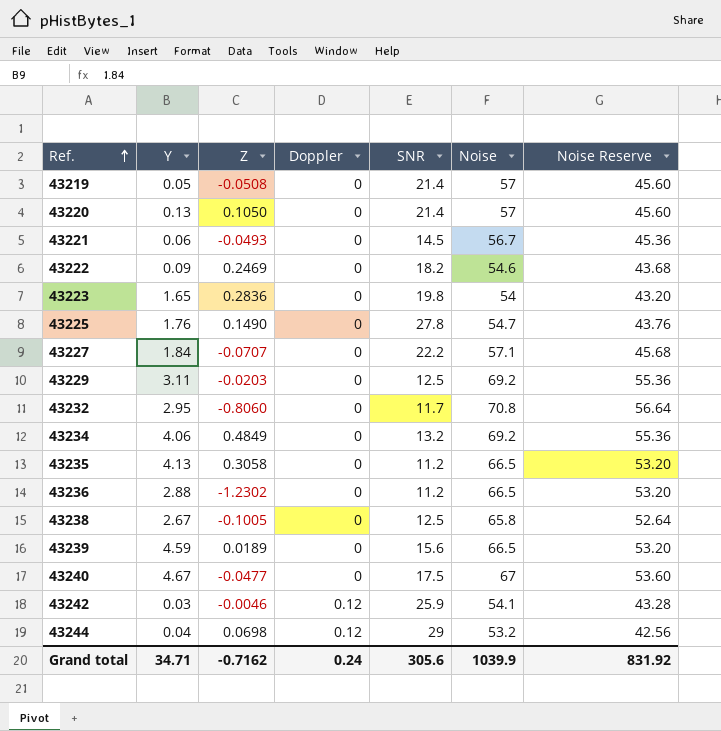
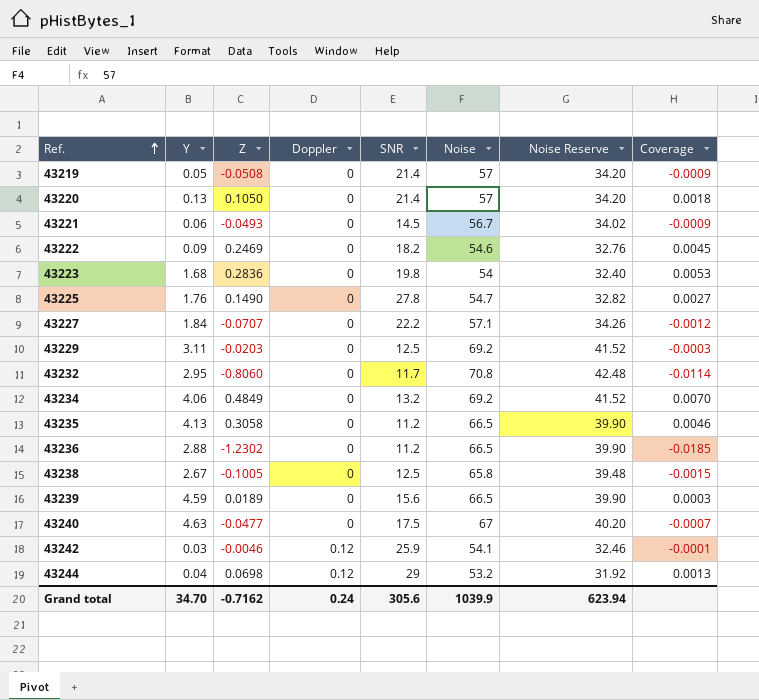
column Noise Reserve | formula: [Noise] * 0.8 -> [Noise] * 0.6
column Coverage | formula: none -> [Z] / [Noise]
43223 | Y: 1.65 -> 1.68
43240 | Y: 4.67 -> 4.63
Grand total | Y: 34.71 -> 34.70
Grand total | Noise Reserve: 831.92 -> 623.94

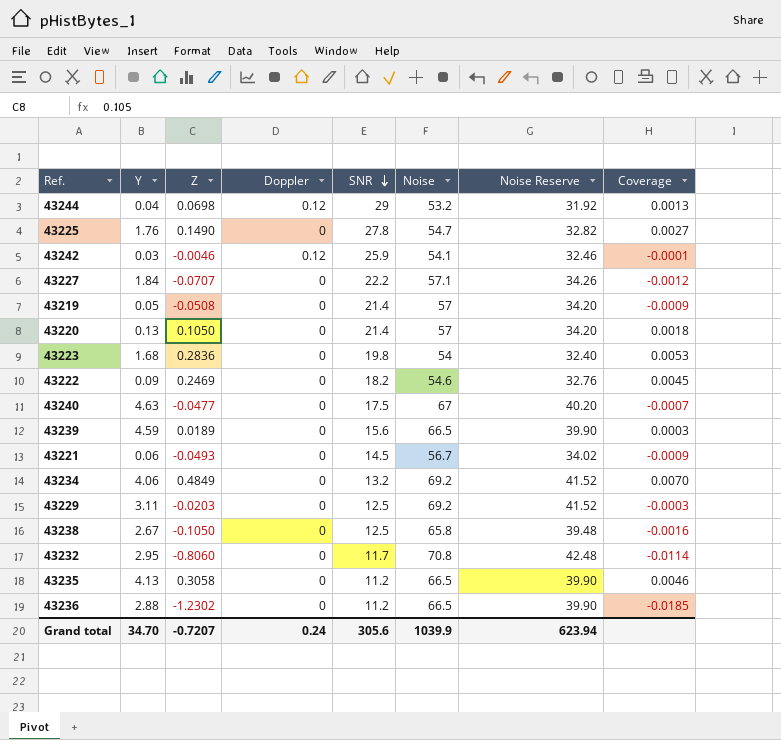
row order: Ref. ascending -> SNR descending
43238 | Z: -0.1005 -> -0.1050
43238 | Coverage: -0.0015 -> -0.0016
Grand total | Z: -0.7162 -> -0.7207

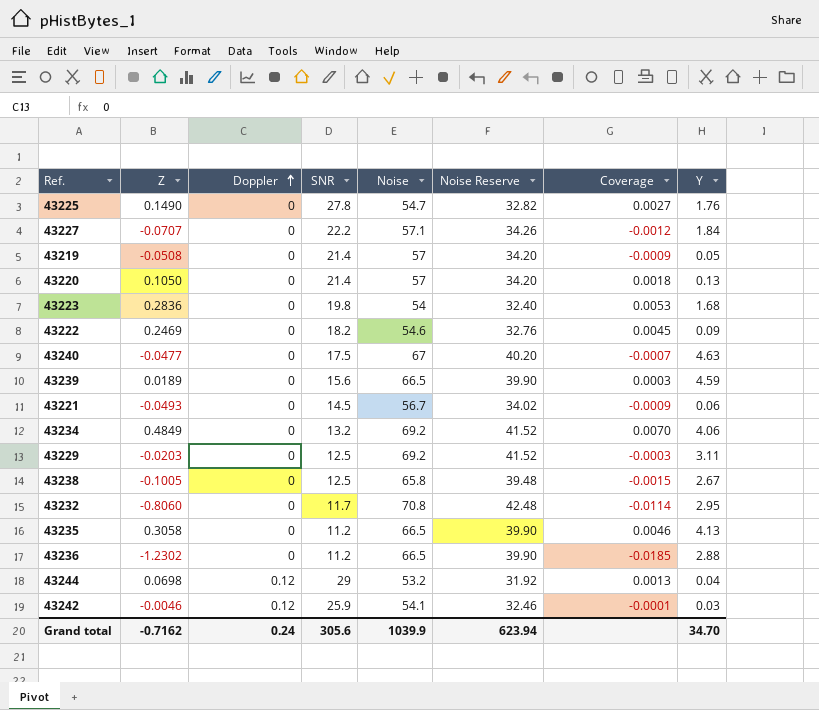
row order: SNR descending -> Doppler ascending
column Y | position: 2 -> 8
43238 | Z: -0.1050 -> -0.1005
43238 | Coverage: -0.0016 -> -0.0015
Grand total | Z: -0.7207 -> -0.7162

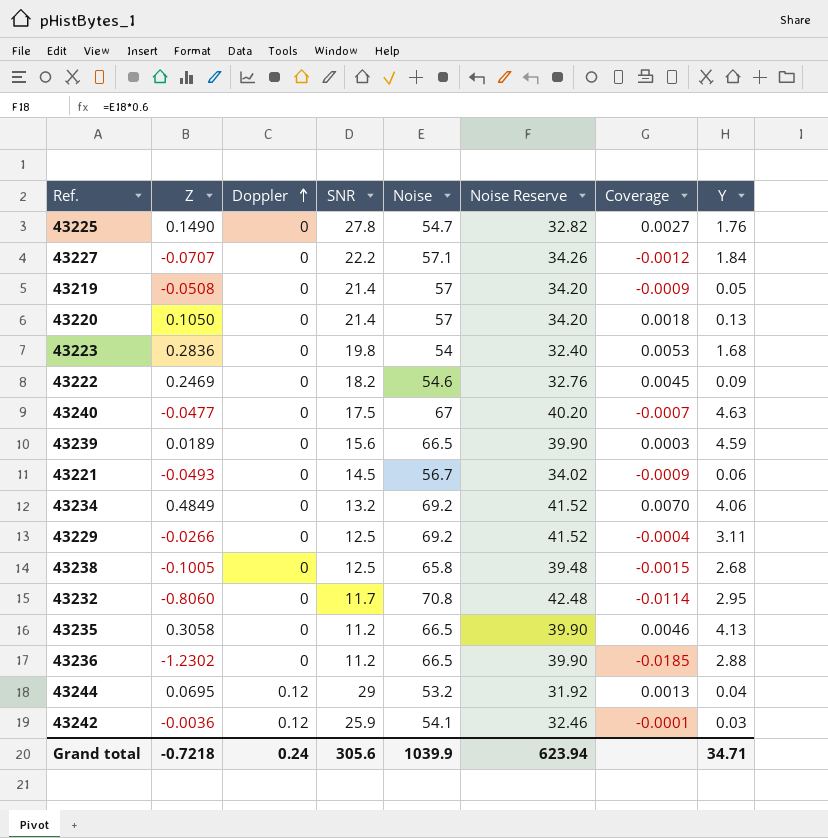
43229 | Z: -0.0203 -> -0.0266
43229 | Coverage: -0.0003 -> -0.0004
43238 | Y: 2.67 -> 2.68
43244 | Z: 0.0698 -> 0.0695
43242 | Z: -0.0046 -> -0.0036
Grand total | Z: -0.7162 -> -0.7218
Grand total | Y: 34.70 -> 34.71

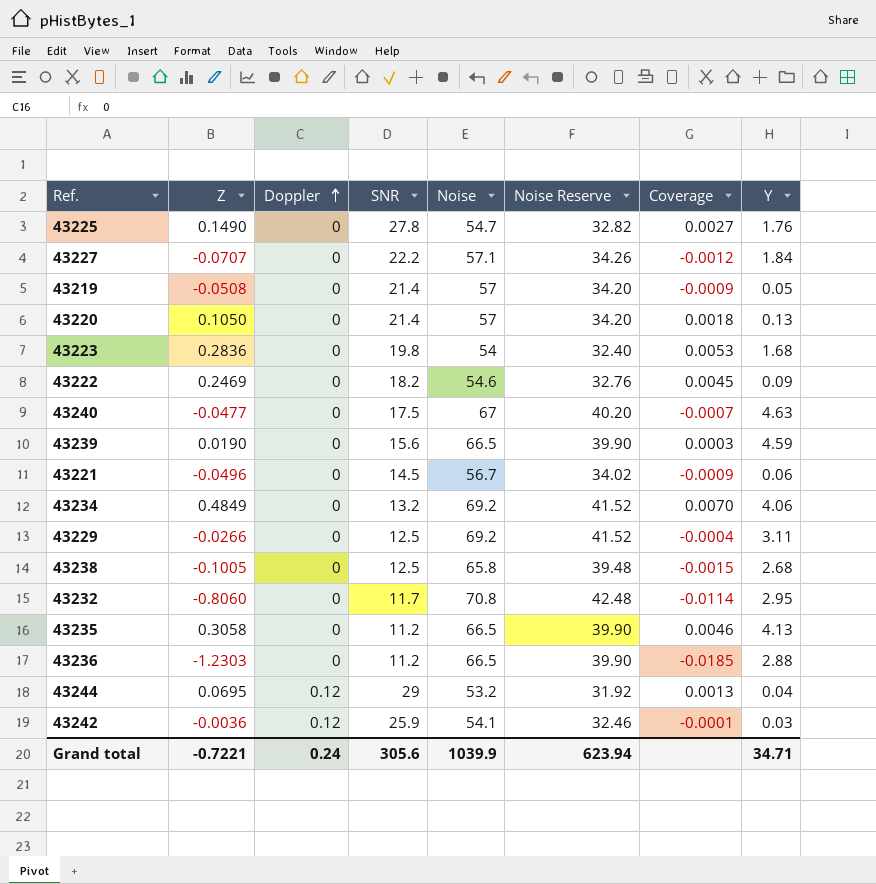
43239 | Z: 0.0189 -> 0.0190
43221 | Z: -0.0493 -> -0.0496
43236 | Z: -1.2302 -> -1.2303
Grand total | Z: -0.7218 -> -0.7221

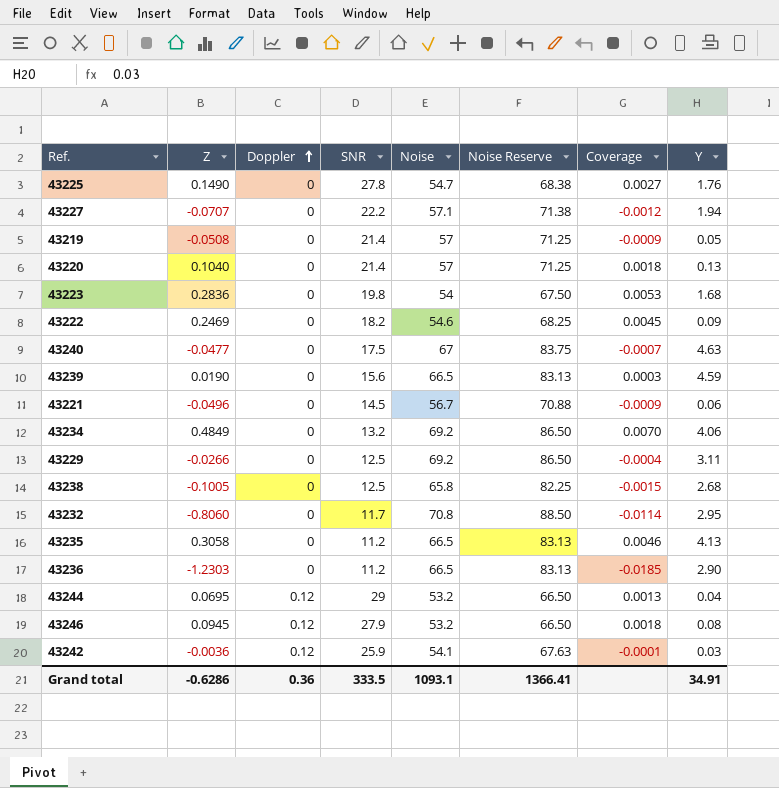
column Noise Reserve | formula: [Noise] * 0.6 -> [Noise] * 1.25
43227 | Y: 1.84 -> 1.94
43220 | Z: 0.1050 -> 0.1040
43236 | Y: 2.88 -> 2.90
row 43246: none -> 0.0945 | 0.12 | 27.9 | 53.2 | 66.50 | 0.0018 | 0.08
Grand total | Z: -0.7221 -> -0.6286
Grand total | Doppler: 0.24 -> 0.36
Grand total | SNR: 305.6 -> 333.5
Grand total | Noise: 1039.9 -> 1093.1
Grand total | Noise Reserve: 623.94 -> 1366.41
Grand total | Y: 34.71 -> 34.91

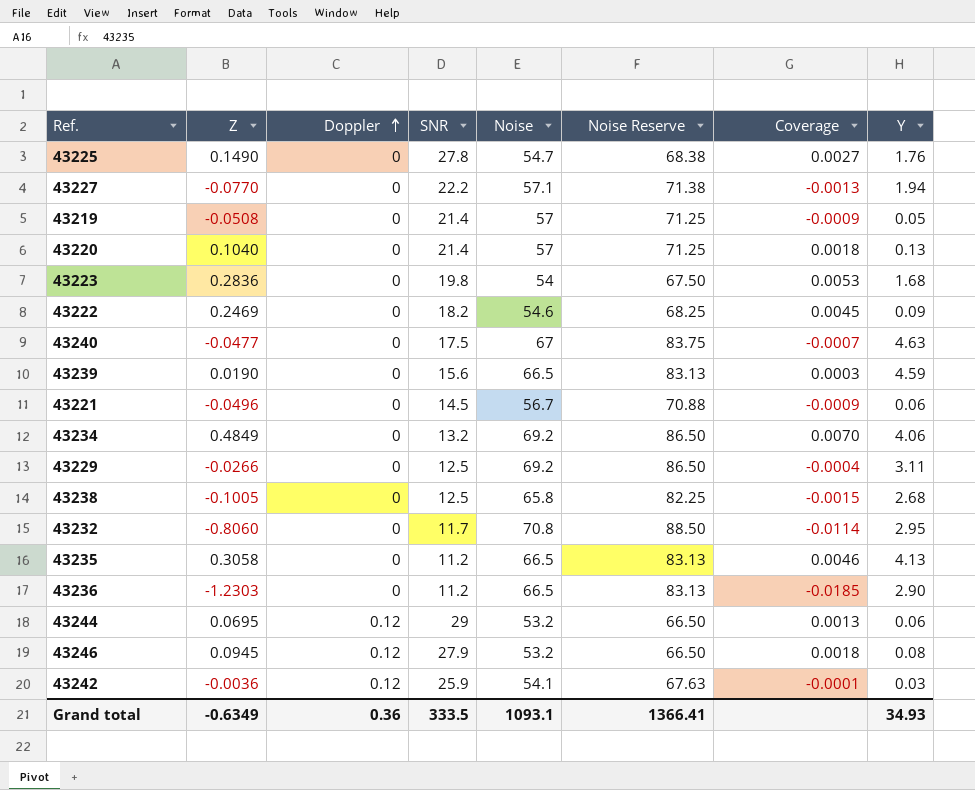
43227 | Z: -0.0707 -> -0.0770
43227 | Coverage: -0.0012 -> -0.0013
43244 | Y: 0.04 -> 0.06
Grand total | Z: -0.6286 -> -0.6349
Grand total | Y: 34.91 -> 34.93

